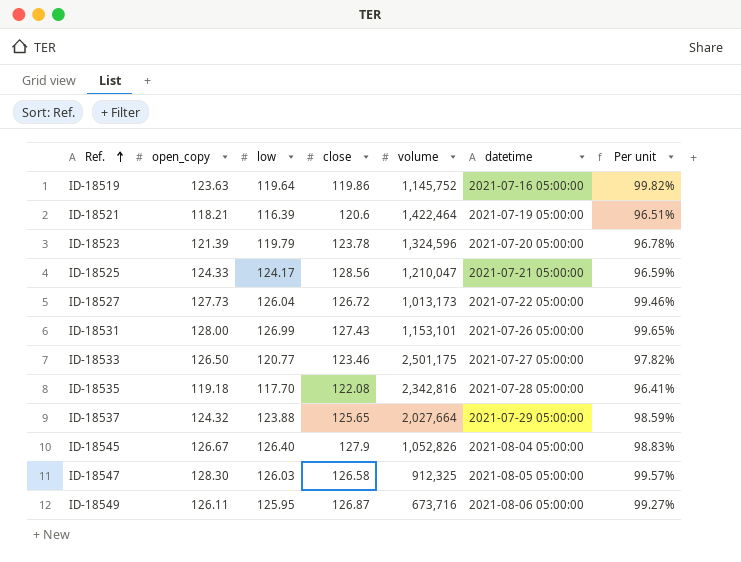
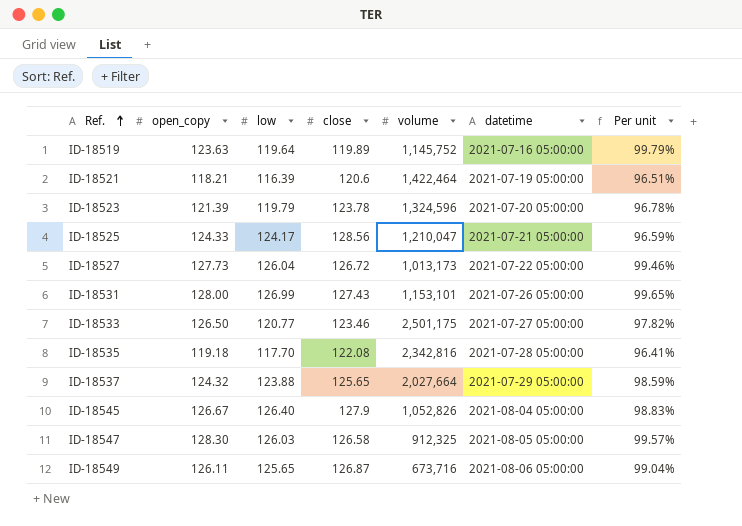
ID-18519 | close: 119.86 -> 119.89
ID-18519 | Per unit: 99.82% -> 99.79%
ID-18549 | low: 125.95 -> 125.65
ID-18549 | Per unit: 99.27% -> 99.04%

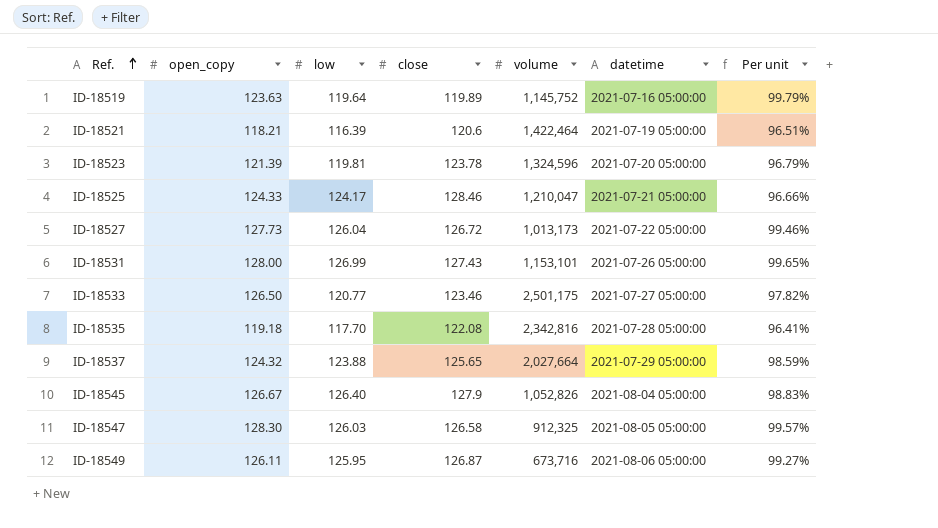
ID-18523 | low: 119.79 -> 119.81
ID-18523 | Per unit: 96.78% -> 96.79%
ID-18525 | close: 128.56 -> 128.46
ID-18525 | Per unit: 96.59% -> 96.66%
ID-18549 | low: 125.65 -> 125.95
ID-18549 | Per unit: 99.04% -> 99.27%

